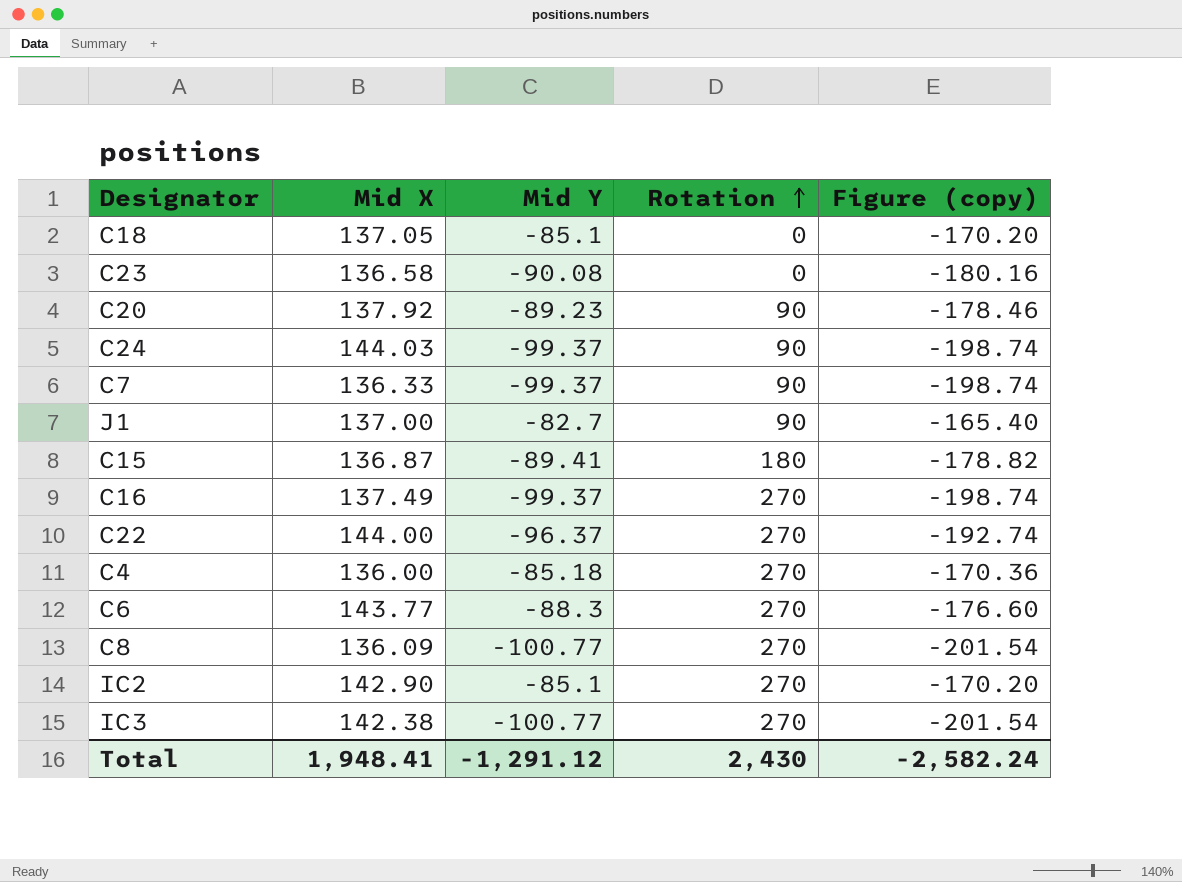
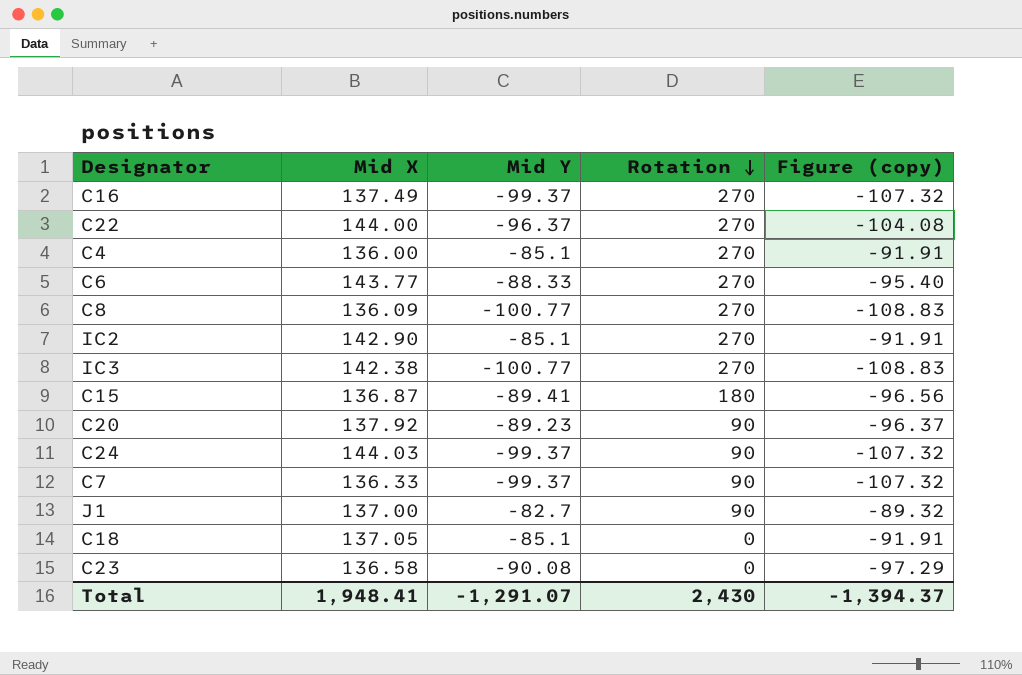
row order: Rotation ascending -> Rotation descending
column Figure (copy) | formula: [Mid Y] * 2 -> [Mid Y] * 1.08
C4 | Mid Y: -85.18 -> -85.1
C6 | Mid Y: -88.3 -> -88.33
Total | Mid Y: -1,291.12 -> -1,291.07
Total | Figure (copy): -2,582.24 -> -1,394.37

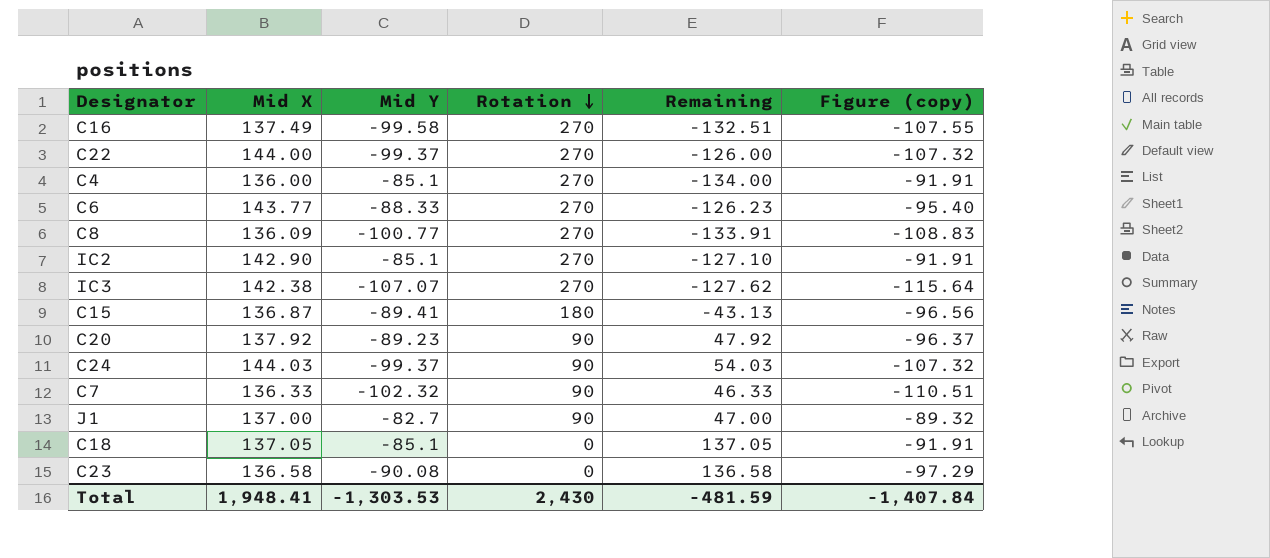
column Remaining | formula: none -> [Mid X] - [Rotation]
C16 | Mid Y: -99.37 -> -99.58
C16 | Figure (copy): -107.32 -> -107.55
C22 | Mid Y: -96.37 -> -99.37
C22 | Figure (copy): -104.08 -> -107.32
IC3 | Mid Y: -100.77 -> -107.07
IC3 | Figure (copy): -108.83 -> -115.64
C7 | Mid Y: -99.37 -> -102.32
C7 | Figure (copy): -107.32 -> -110.51
Total | Mid Y: -1,291.07 -> -1,303.53
Total | Figure (copy): -1,394.37 -> -1,407.84

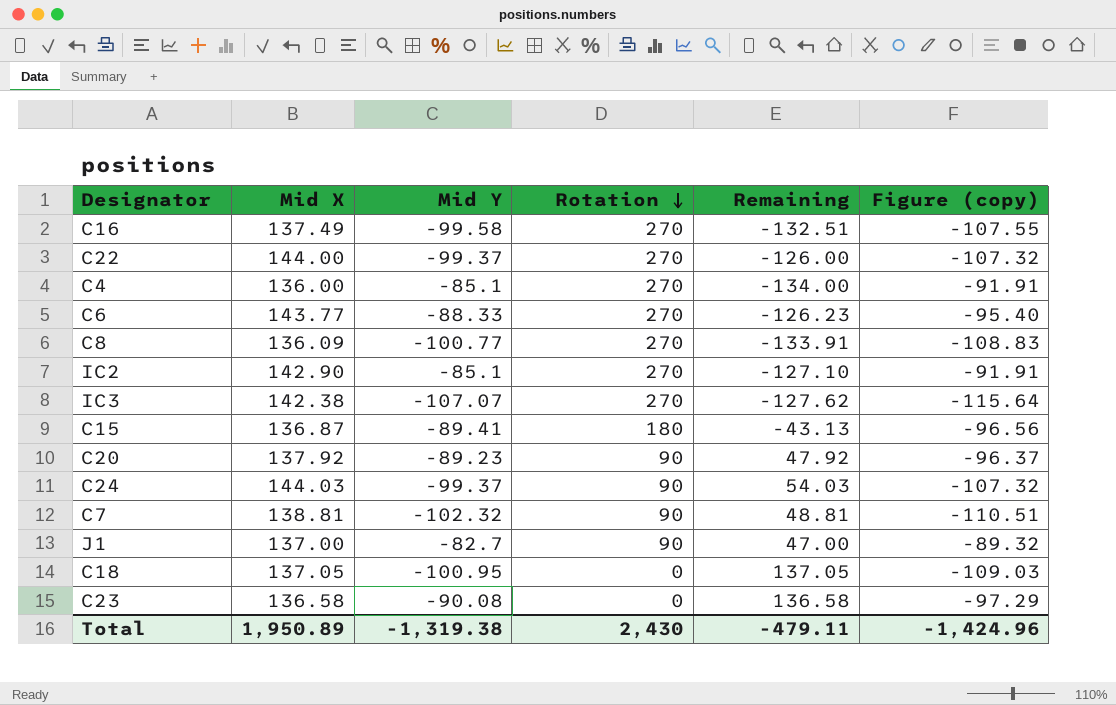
C7 | Mid X: 136.33 -> 138.81
C7 | Remaining: 46.33 -> 48.81
C18 | Mid Y: -85.1 -> -100.95
C18 | Figure (copy): -91.91 -> -109.03
Total | Mid X: 1,948.41 -> 1,950.89
Total | Mid Y: -1,303.53 -> -1,319.38
Total | Remaining: -481.59 -> -479.11
Total | Figure (copy): -1,407.84 -> -1,424.96

